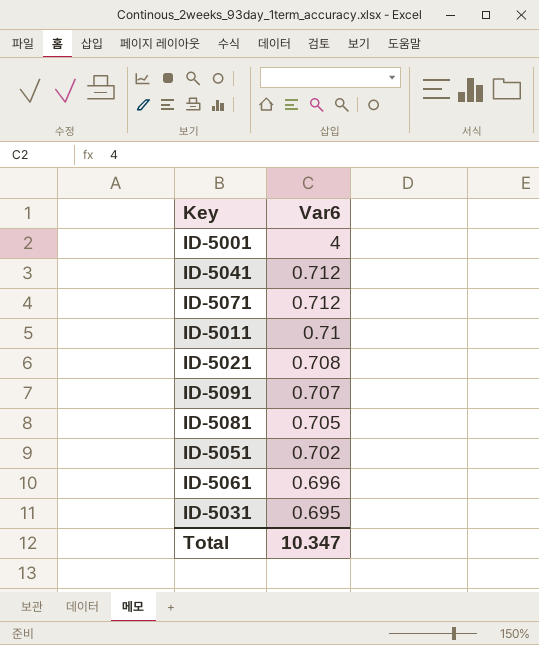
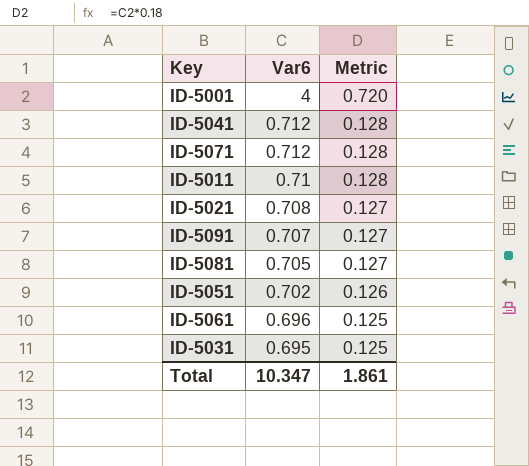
column Metric | formula: none -> [Var6] * 0.18

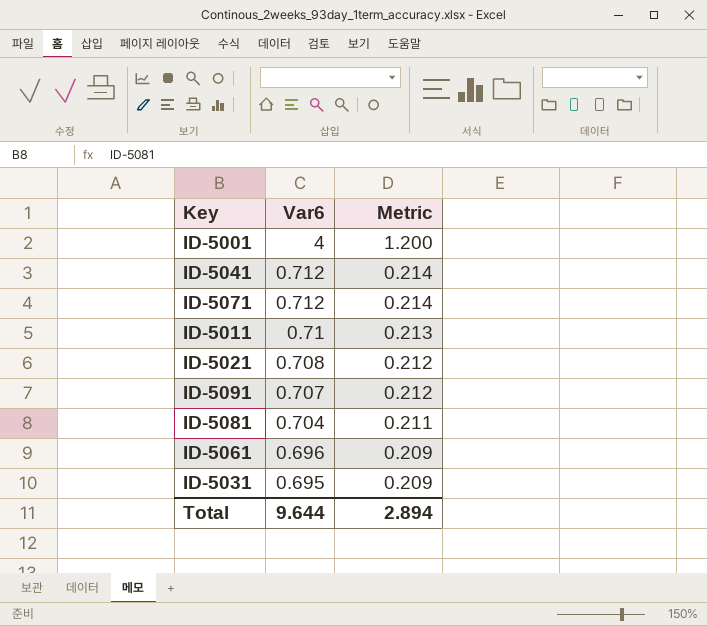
column Metric | formula: [Var6] * 0.18 -> [Var6] * 0.3
row ID-5051: 0.702 | 0.126 -> none
ID-5081 | Var6: 0.705 -> 0.704
Total | Var6: 10.347 -> 9.644
Total | Metric: 1.861 -> 2.894

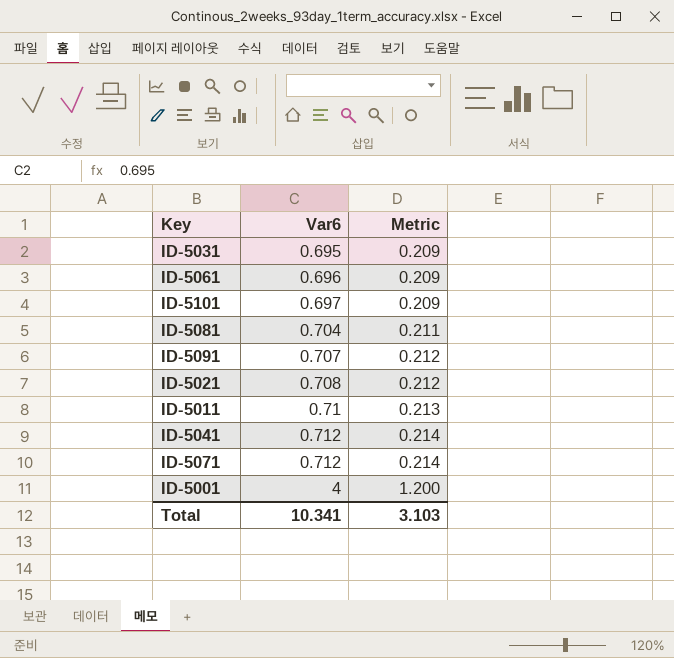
row order: Var6 descending -> Var6 ascending
row ID-5101: none -> 0.697 | 0.209
Total | Var6: 9.644 -> 10.341
Total | Metric: 2.894 -> 3.103

